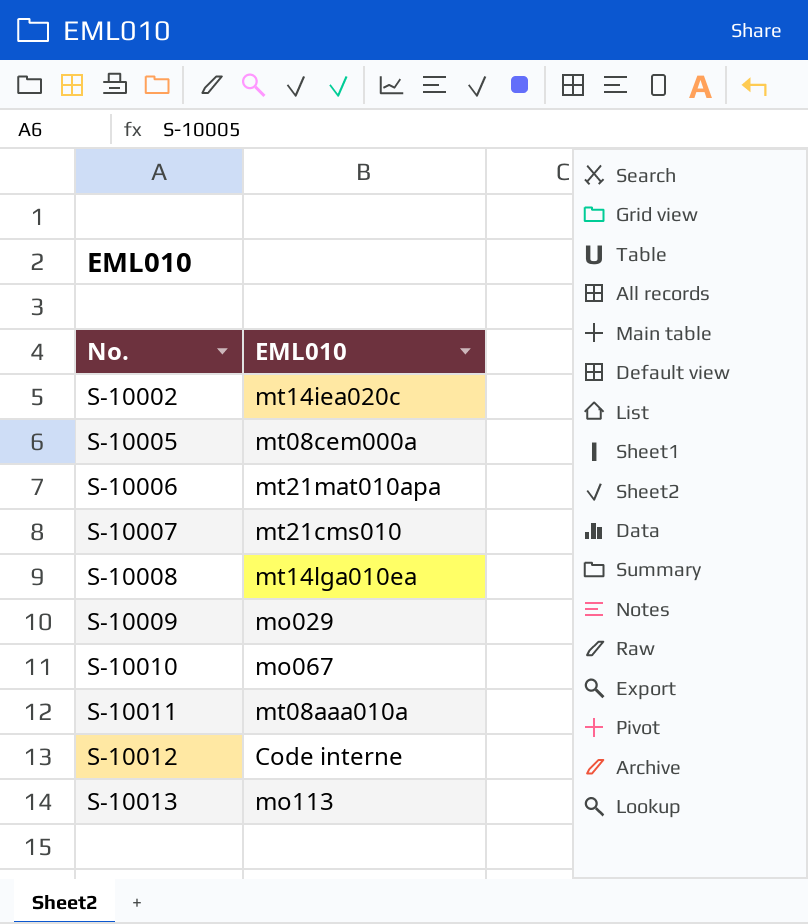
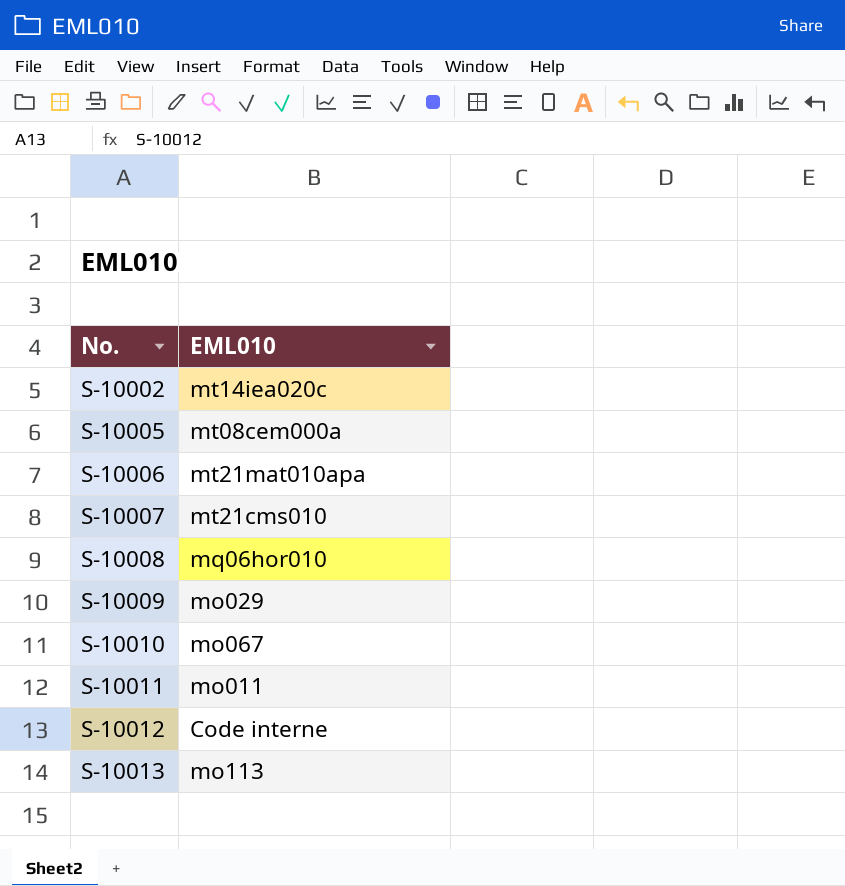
S-10008 | EML010: mt14lga010ea -> mq06hor010
S-10011 | EML010: mt08aaa010a -> mo011

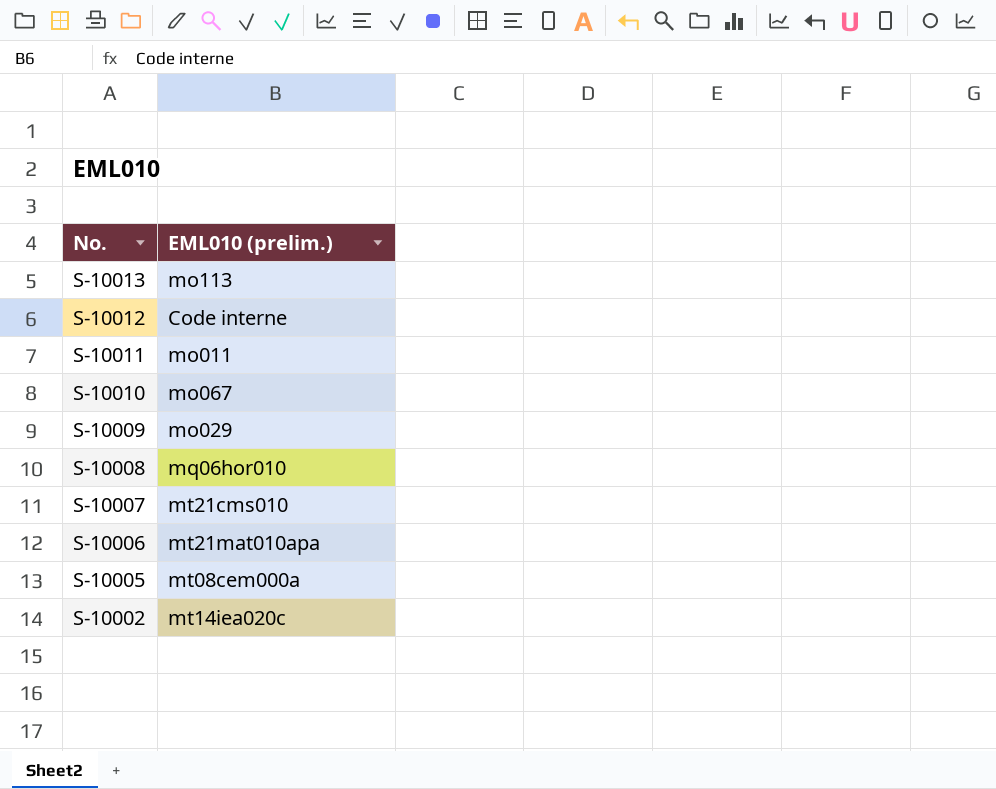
row order: No. ascending -> No. descending
column name: EML010 -> EML010 (prelim.)

